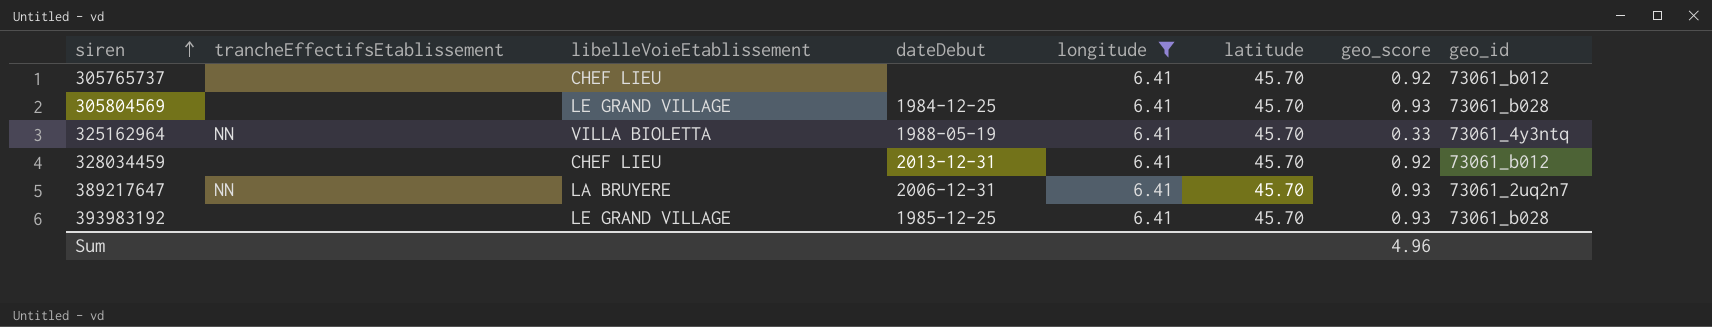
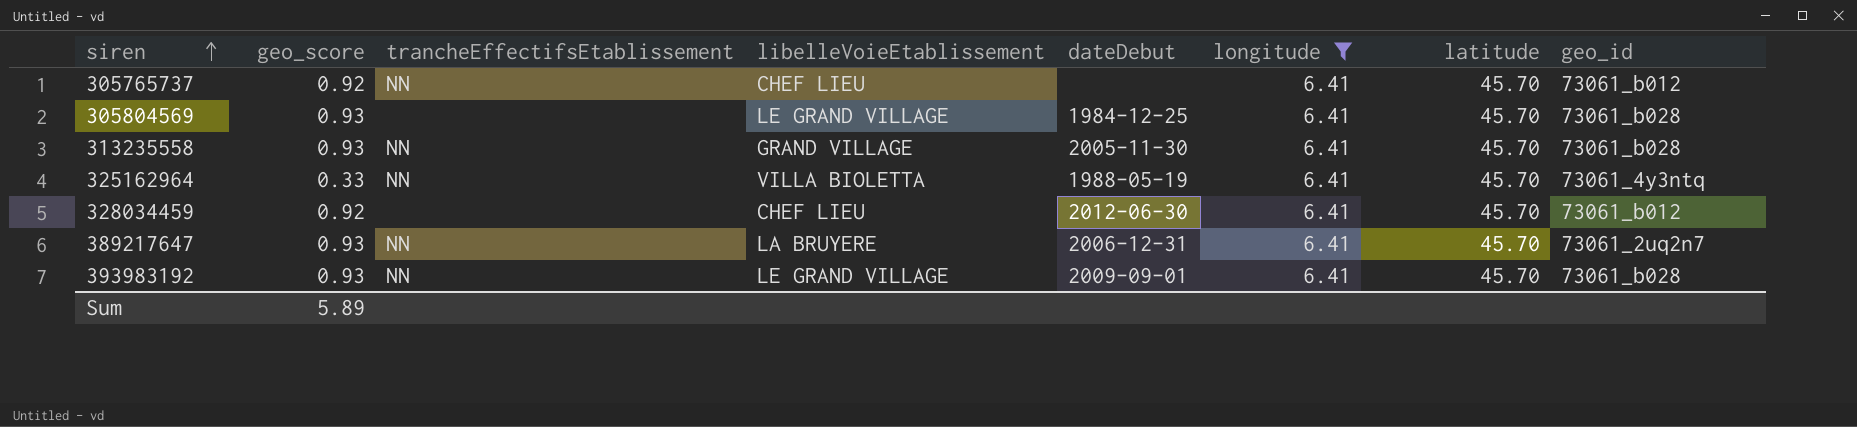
column geo_score | position: 7 -> 2
305765737 | trancheEffectifsEtablissement: none -> NN
row 313235558: none -> 0.93 | NN | GRAND VILLAGE | 2005-11-30 | 6.41 | 45.70 | 73061_b028
328034459 | dateDebut: 2013-12-31 -> 2012-06-30
393983192 | trancheEffectifsEtablissement: none -> NN
393983192 | dateDebut: 1985-12-25 -> 2009-09-01
Sum | geo_score: 4.96 -> 5.89

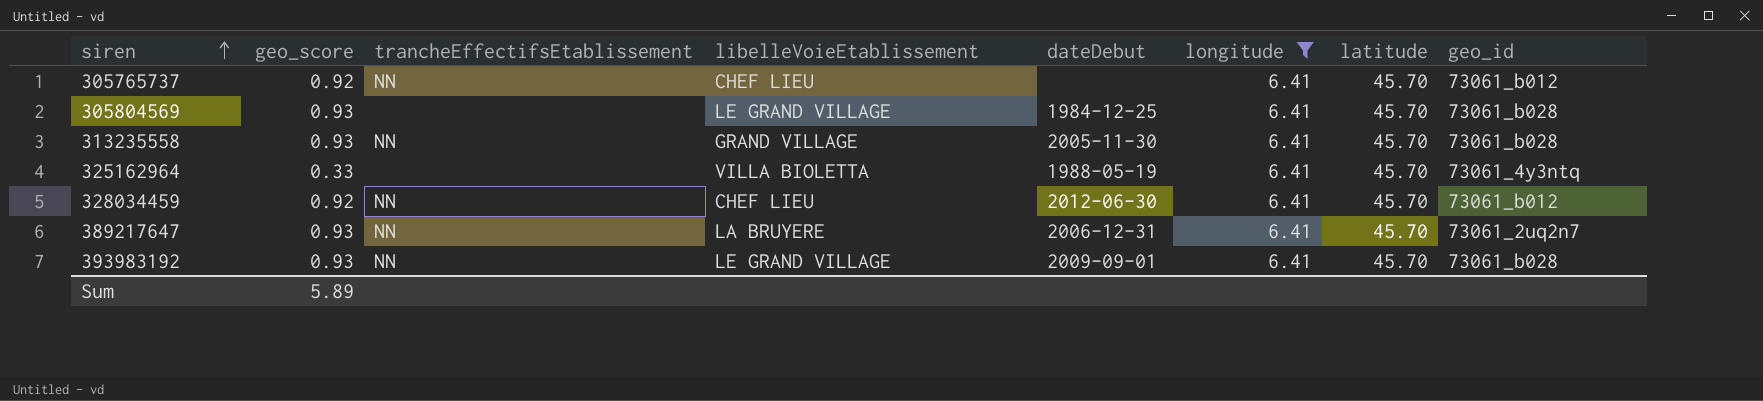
325162964 | trancheEffectifsEtablissement: NN -> none
328034459 | trancheEffectifsEtablissement: none -> NN

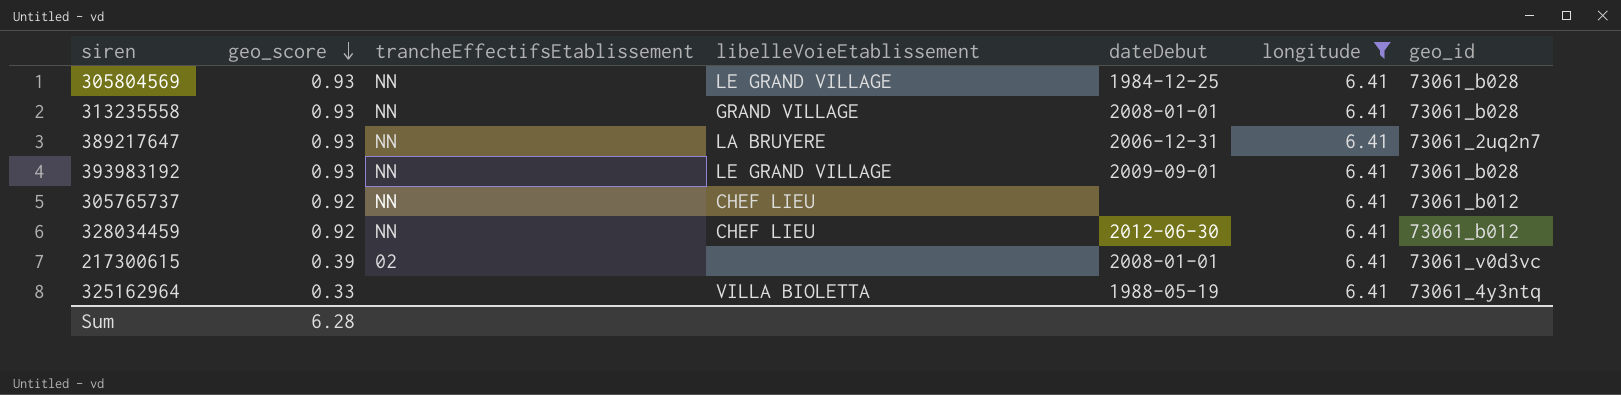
row order: siren ascending -> geo_score descending
column latitude | position: 7 -> none
305804569 | trancheEffectifsEtablissement: none -> NN
313235558 | dateDebut: 2005-11-30 -> 2008-01-01
row 217300615: none -> 0.39 | 02 | none | 2008-01-01 | 6.41 | 73061_v0d3vc
Sum | geo_score: 5.89 -> 6.28

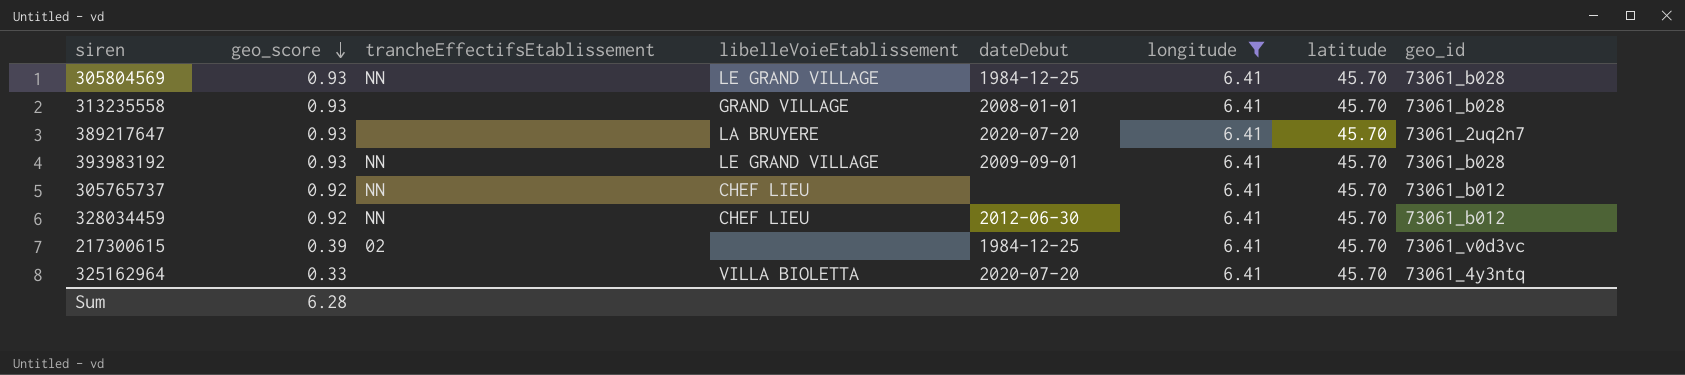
column latitude | position: none -> 7
313235558 | trancheEffectifsEtablissement: NN -> none
389217647 | trancheEffectifsEtablissement: NN -> none
389217647 | dateDebut: 2006-12-31 -> 2020-07-20
217300615 | dateDebut: 2008-01-01 -> 1984-12-25
325162964 | dateDebut: 1988-05-19 -> 2020-07-20

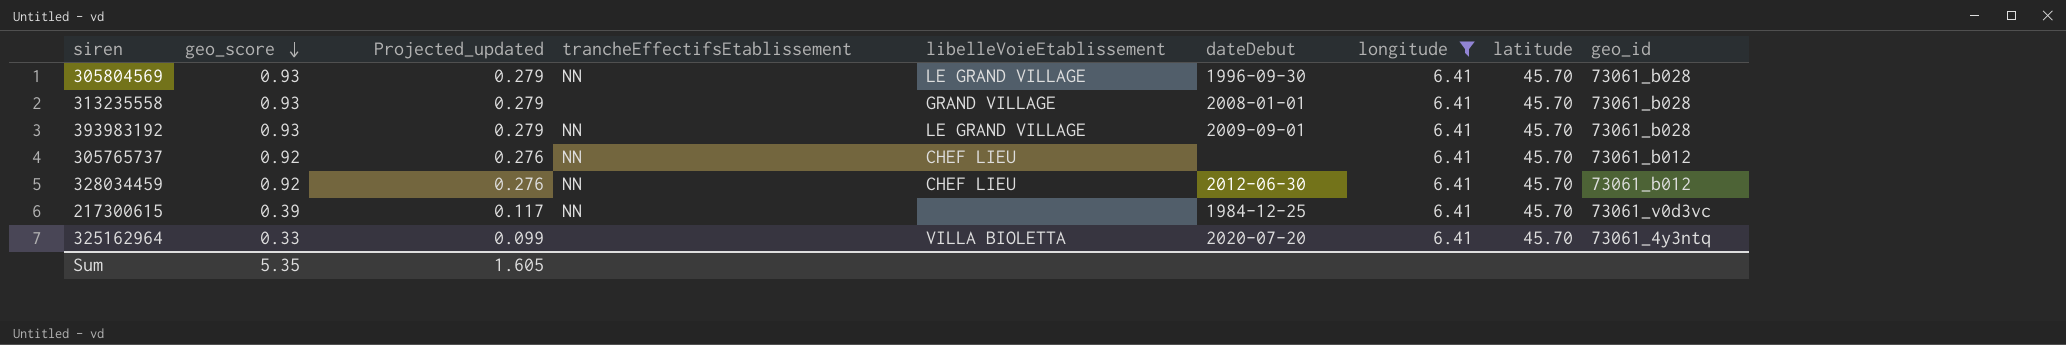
column Projected_updated | formula: none -> [geo_score] * 0.3
row 389217647: 0.93 | none | LA BRUYERE | 2020-07-20 | 6.41 | 45.70 | 73061_2uq2n7 -> none
305804569 | dateDebut: 1984-12-25 -> 1996-09-30
217300615 | trancheEffectifsEtablissement: 02 -> NN
Sum | geo_score: 6.28 -> 5.35

